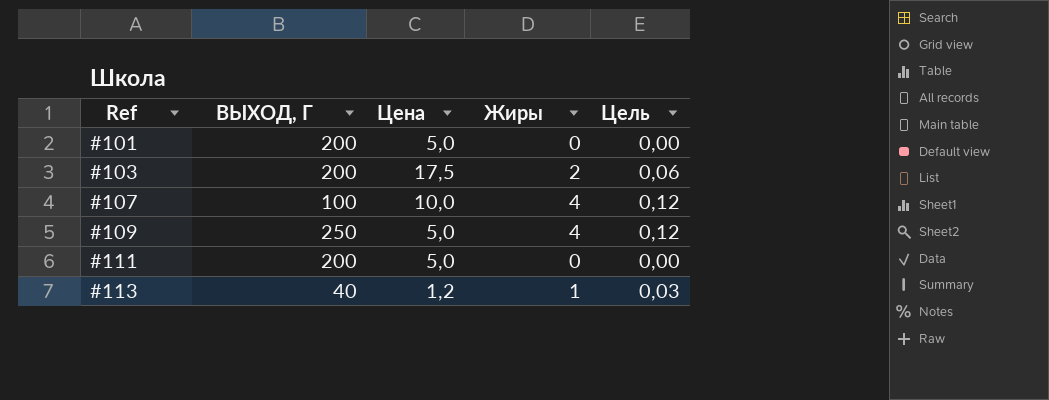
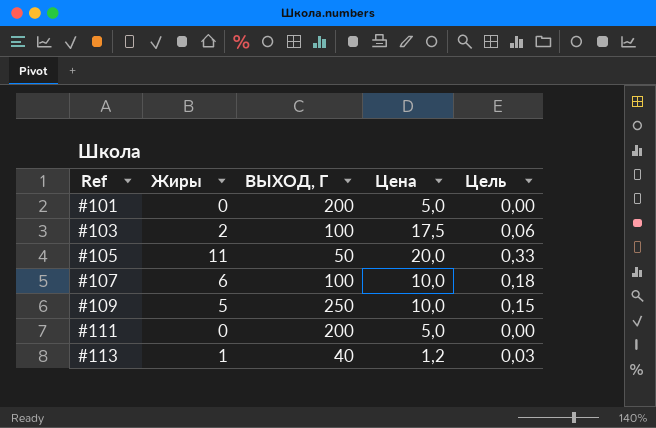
column Жиры | position: 4 -> 2
#103 | ВЫХОД, Г: 200 -> 100
row #105: none -> 11 | 50 | 20,0 | 0,33
#107 | Жиры: 4 -> 6
#107 | Цель: 0,12 -> 0,18
#109 | Жиры: 4 -> 5
#109 | Цена: 5,0 -> 10,0
#109 | Цель: 0,12 -> 0,15

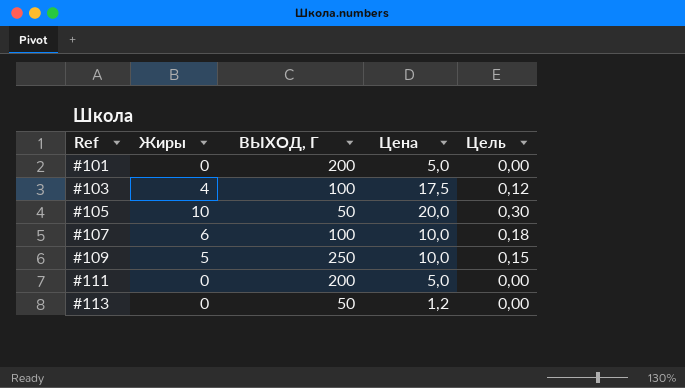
#103 | Жиры: 2 -> 4
#103 | Цель: 0,06 -> 0,12
#105 | Жиры: 11 -> 10
#105 | Цель: 0,33 -> 0,30
#113 | Жиры: 1 -> 0
#113 | ВЫХОД, Г: 40 -> 50
#113 | Цель: 0,03 -> 0,00

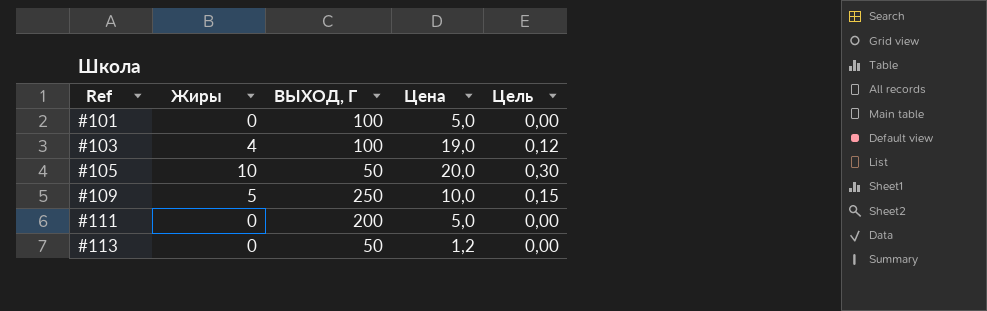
row #107: 6 | 100 | 10,0 | 0,18 -> none
#101 | ВЫХОД, Г: 200 -> 100
#103 | Цена: 17,5 -> 19,0

